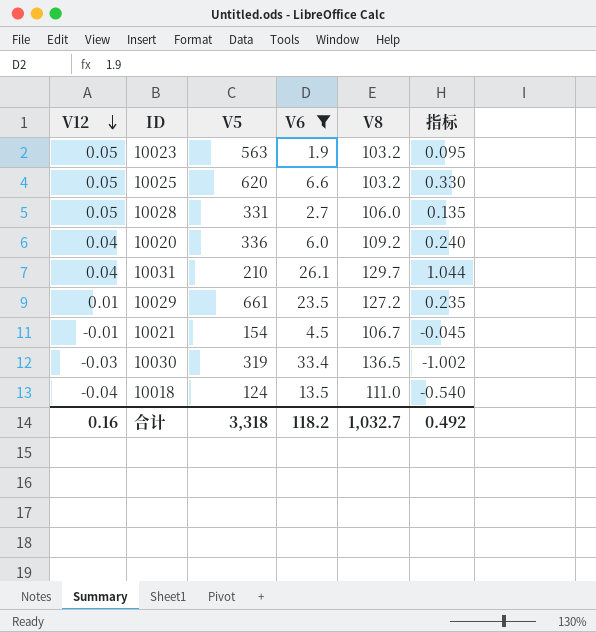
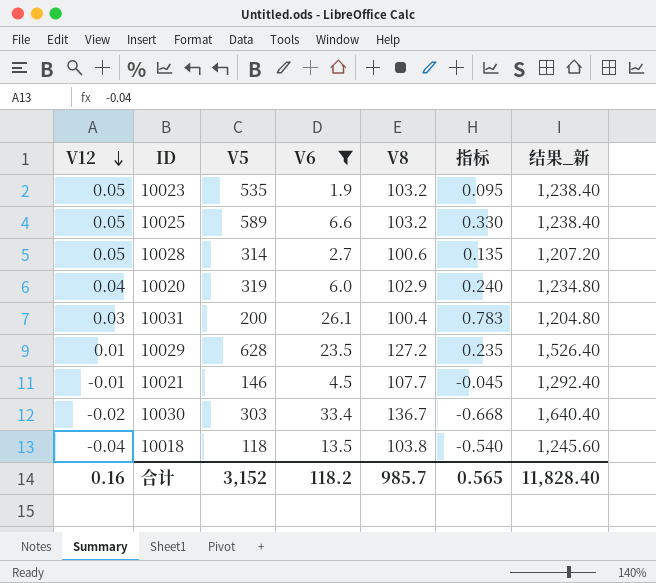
column 结果_新 | formula: none -> [V8] * 12
10023 | V5: 563 -> 535
10025 | V5: 620 -> 589
10028 | V5: 331 -> 314
10028 | V8: 106.0 -> 100.6
10020 | V5: 336 -> 319
10020 | V8: 109.2 -> 102.9
10031 | V12: 0.04 -> 0.03
10031 | V5: 210 -> 200
10031 | V8: 129.7 -> 100.4
10031 | 指标: 1.044 -> 0.783
10029 | V5: 661 -> 628
10021 | V5: 154 -> 146
10021 | V8: 106.7 -> 107.7
10030 | V12: -0.03 -> -0.02
10030 | V5: 319 -> 303
10030 | V8: 136.5 -> 136.7
10030 | 指标: -1.002 -> -0.668
10018 | V5: 124 -> 118
10018 | V8: 111.0 -> 103.8
合计 | V5: 3,318 -> 3,152
合计 | V8: 1,032.7 -> 985.7
合计 | 指标: 0.492 -> 0.565

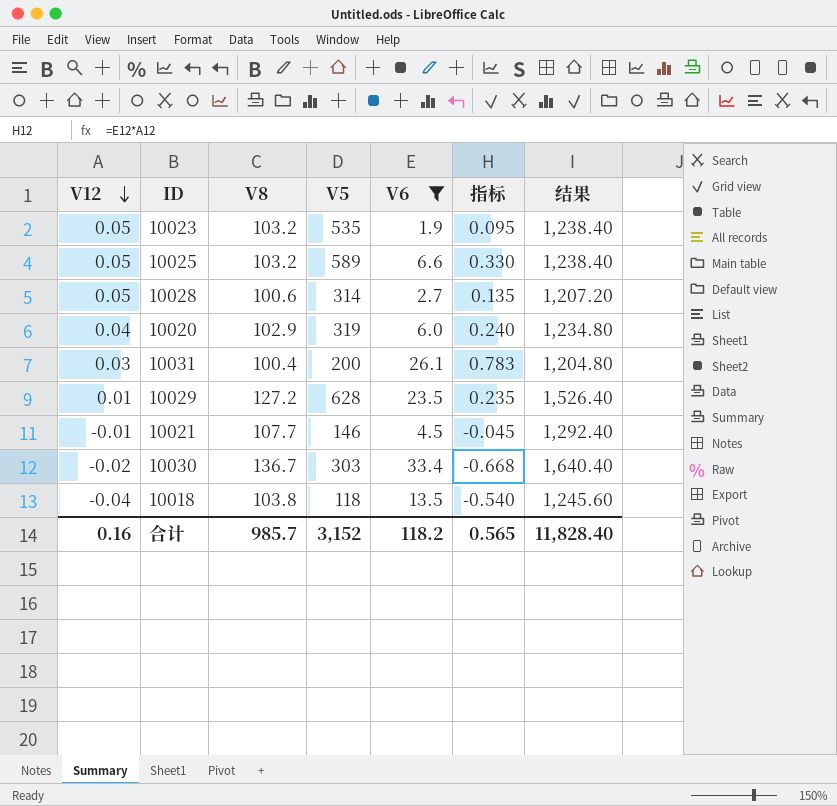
column V8 | position: 5 -> 3
column name: 结果_新 -> 结果

